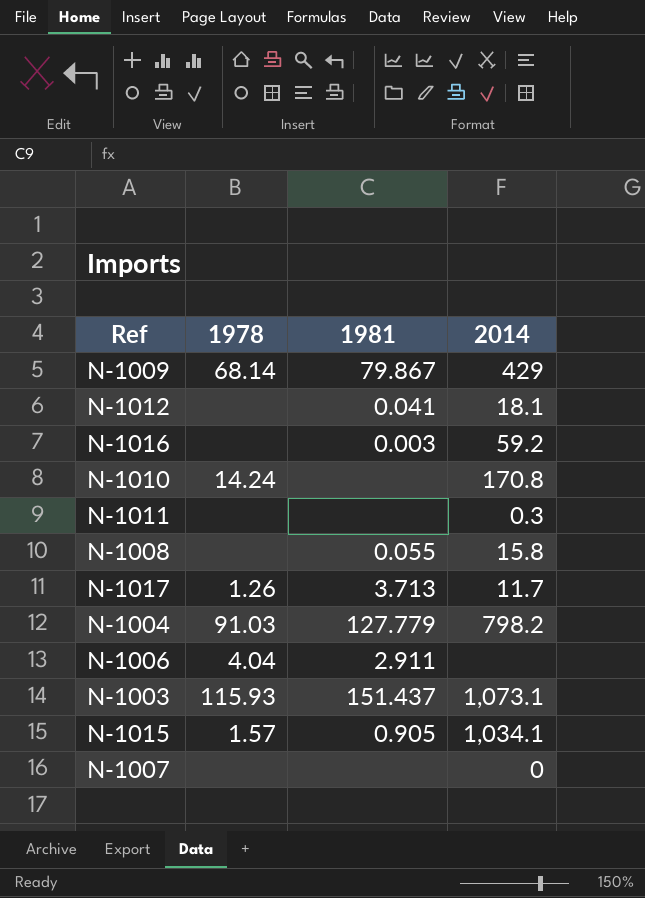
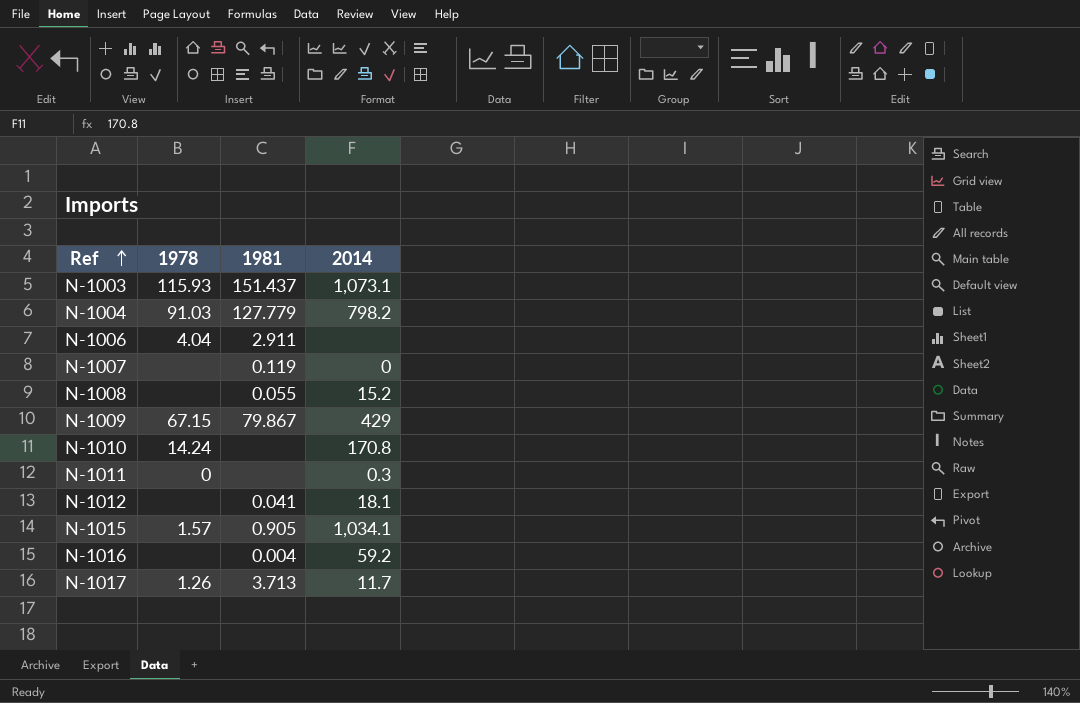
row order: none -> Ref ascending
N-1007 | 1981: none -> 0.119
N-1008 | 2014: 15.8 -> 15.2
N-1009 | 1978: 68.14 -> 67.15
N-1011 | 1978: none -> 0
N-1016 | 1981: 0.003 -> 0.004

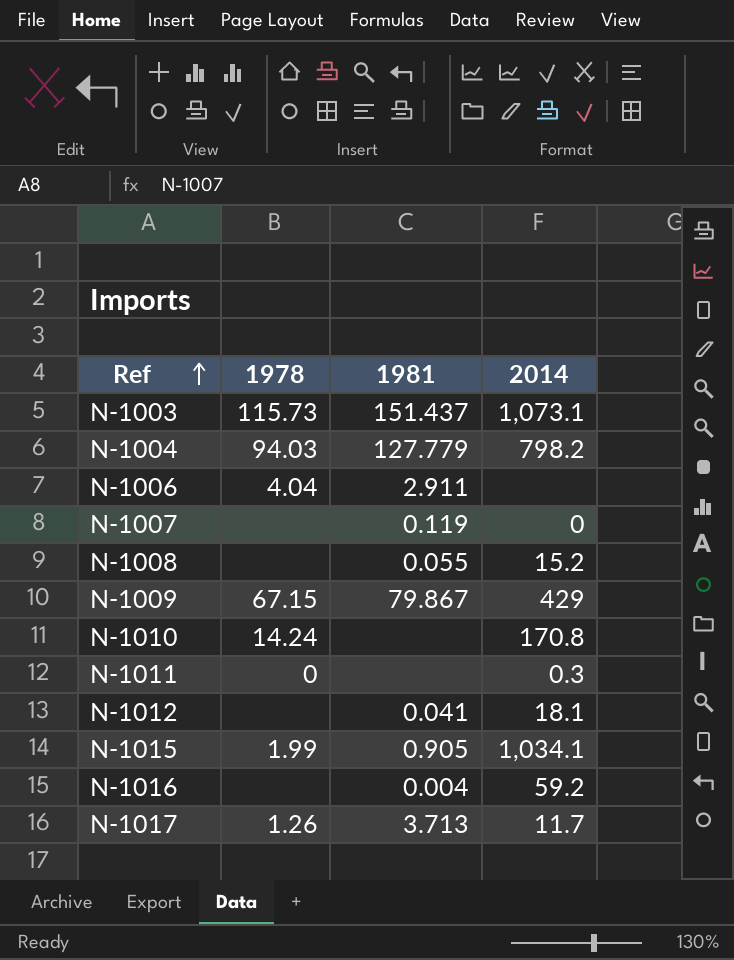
N-1003 | 1978: 115.93 -> 115.73
N-1004 | 1978: 91.03 -> 94.03
N-1015 | 1978: 1.57 -> 1.99

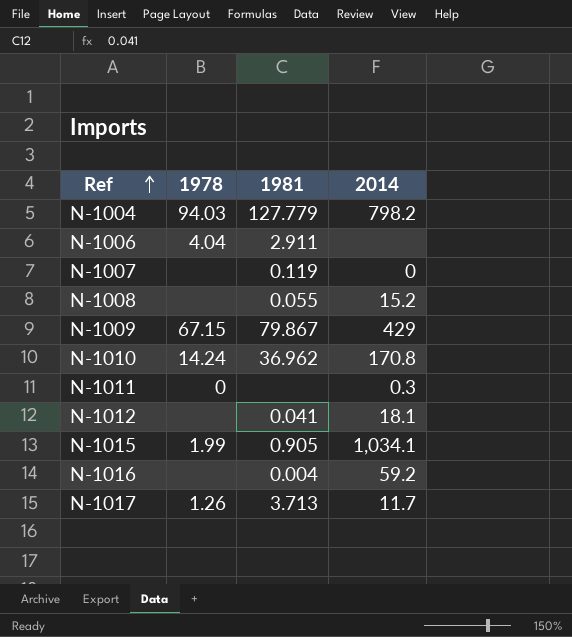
row N-1003: 115.73 | 151.437 | 1,073.1 -> none
N-1010 | 1981: none -> 36.962

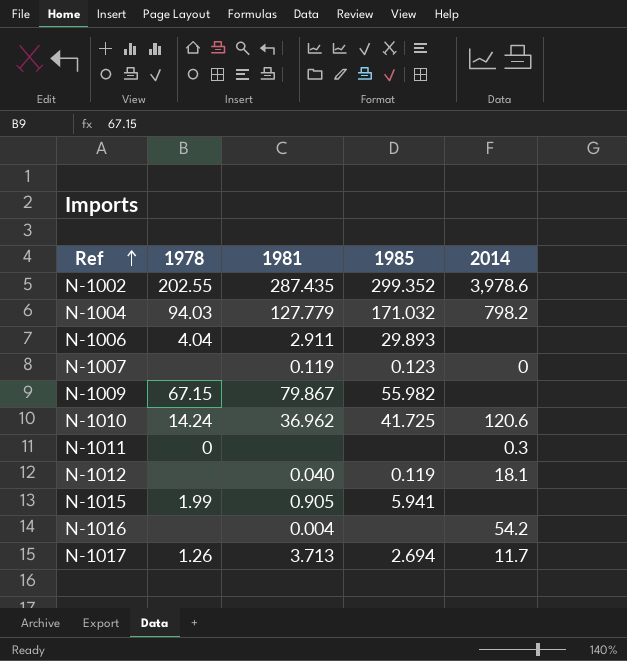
column 1985 | position: none -> 4
row N-1008: none | 0.055 | 15.2 -> none
row N-1002: none -> 202.55 | 287.435 | 299.352 | 3,978.6
N-1009 | 2014: 429 -> none
N-1010 | 2014: 170.8 -> 120.6
N-1012 | 1981: 0.041 -> 0.040
N-1015 | 2014: 1,034.1 -> none
N-1016 | 2014: 59.2 -> 54.2

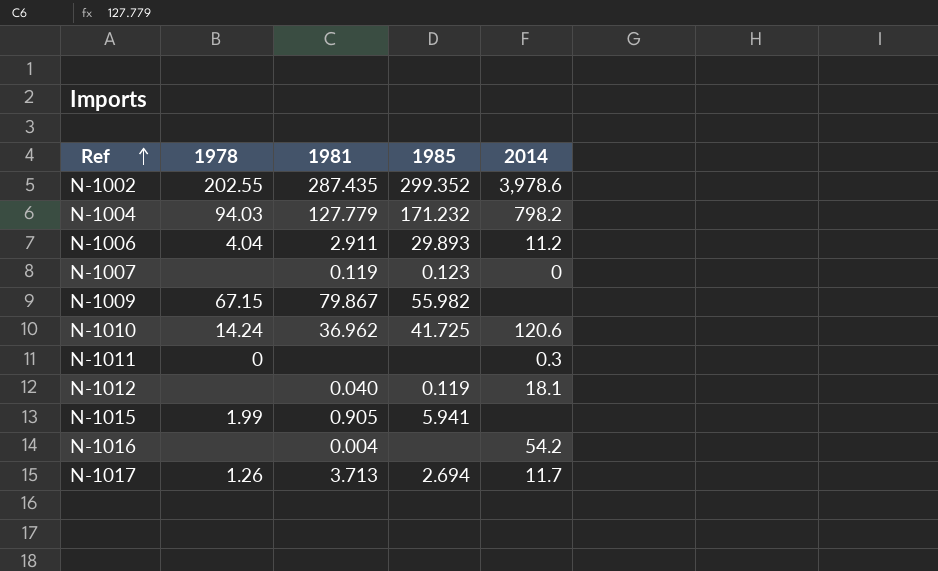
N-1004 | 1985: 171.032 -> 171.232
N-1006 | 2014: none -> 11.2

